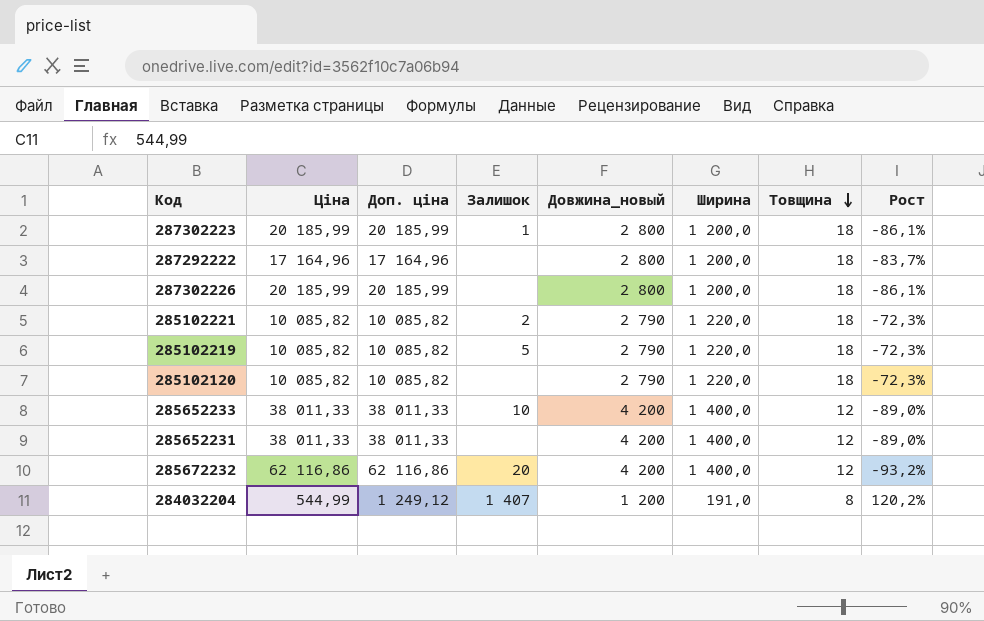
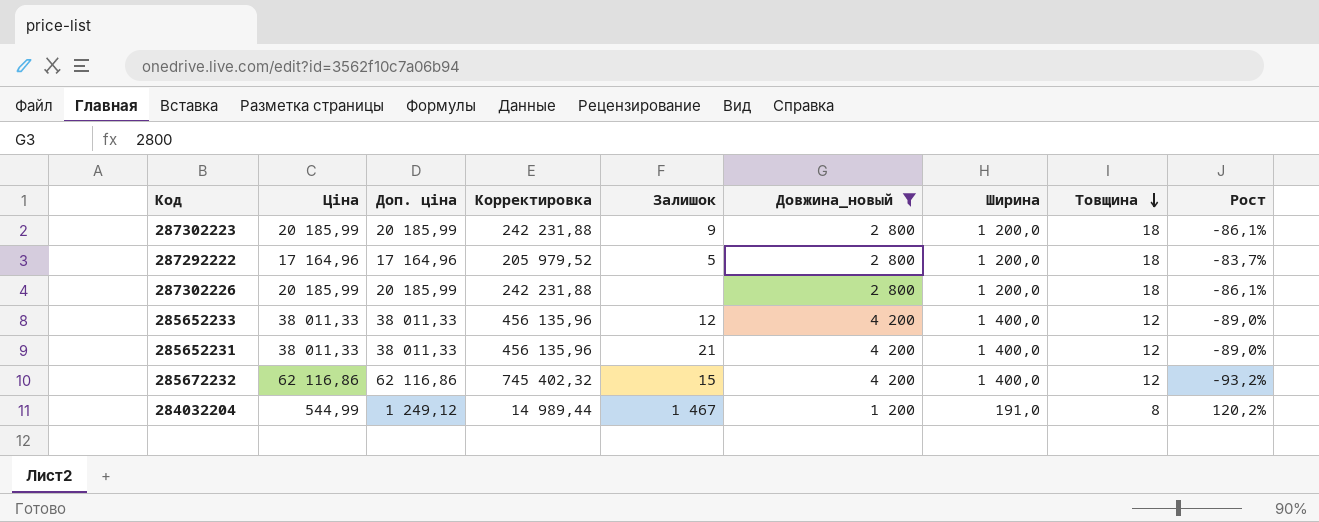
filter: none -> Довжина_новый != 2 790
column Корректировка | formula: none -> [Доп. ціна] * 12
287302223 | Залишок: 1 -> 9
287292222 | Залишок: none -> 5
285652233 | Залишок: 10 -> 12
285652231 | Залишок: none -> 21
285672232 | Залишок: 20 -> 15
284032204 | Залишок: 1 407 -> 1 467

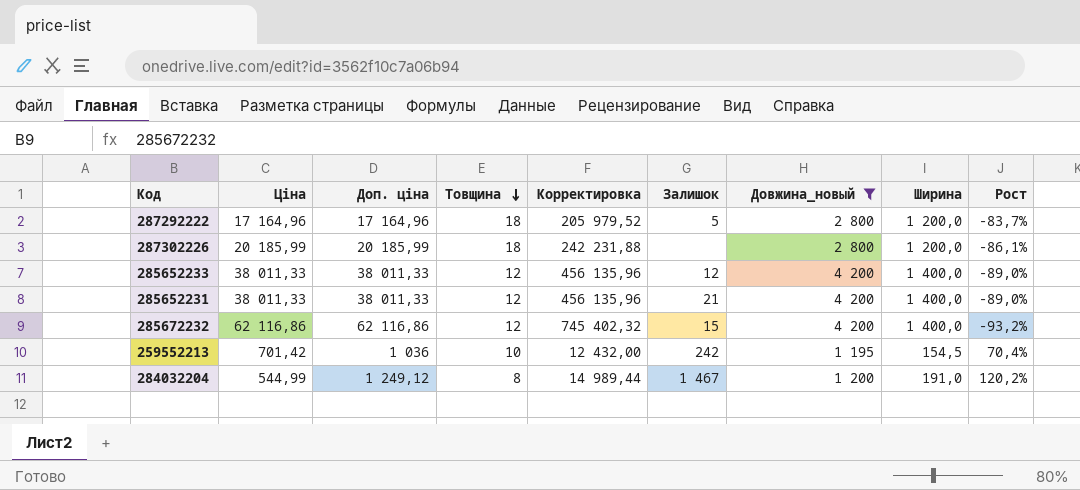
column Товщина | position: 8 -> 4
row 287302223: 20 185,99 | 20 185,99 | 242 231,88 | 9 | 2 800 | 1 200,0 | 18 | -86,1% -> none
row 259552213: none -> 701,42 | 1 036 | 10 | 12 432,00 | 242 | 1 195 | 154,5 | 70,4%

